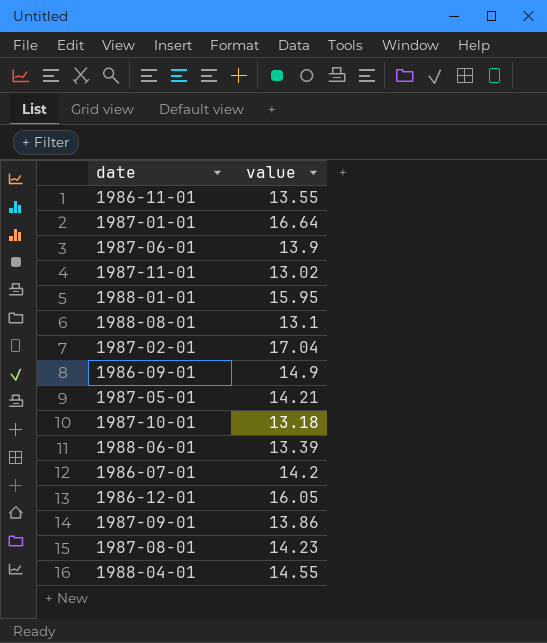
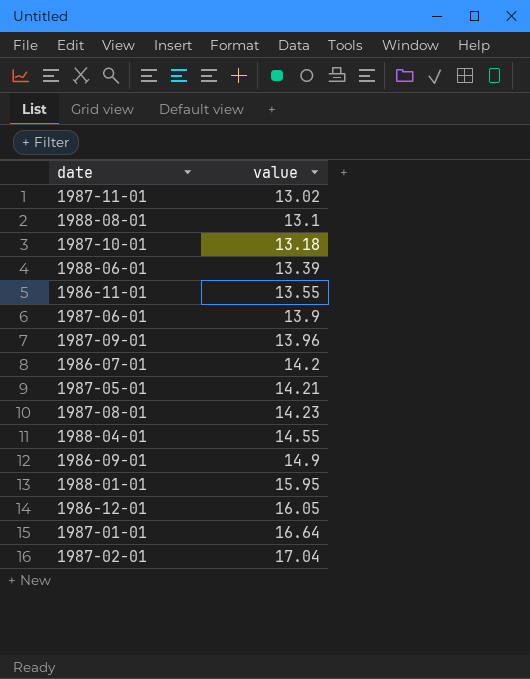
row order: none -> value ascending
1987-09-01 | value: 13.86 -> 13.96

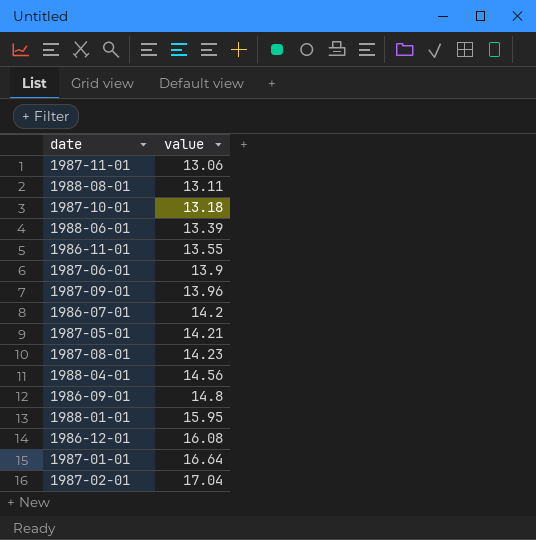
1987-11-01 | value: 13.02 -> 13.06
1988-08-01 | value: 13.1 -> 13.11
1988-04-01 | value: 14.55 -> 14.56
1986-09-01 | value: 14.9 -> 14.8
1986-12-01 | value: 16.05 -> 16.08

